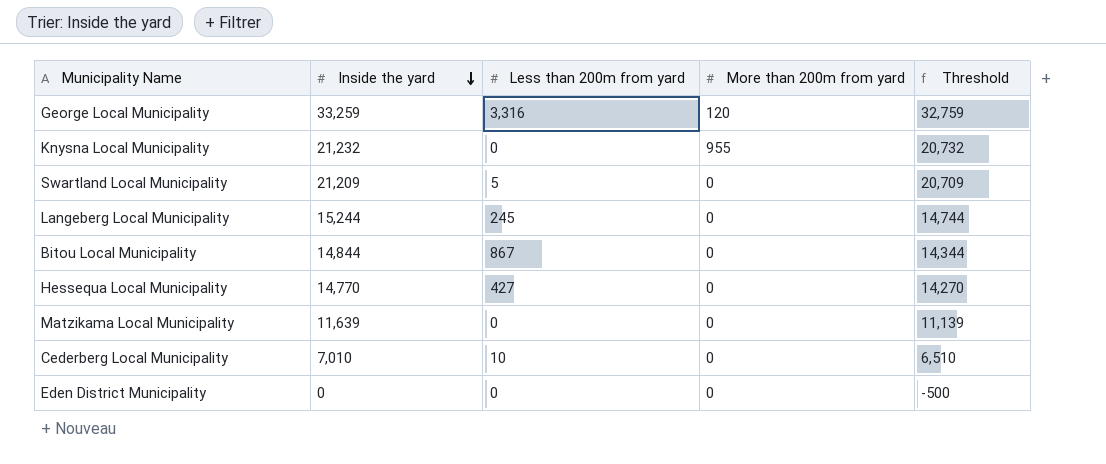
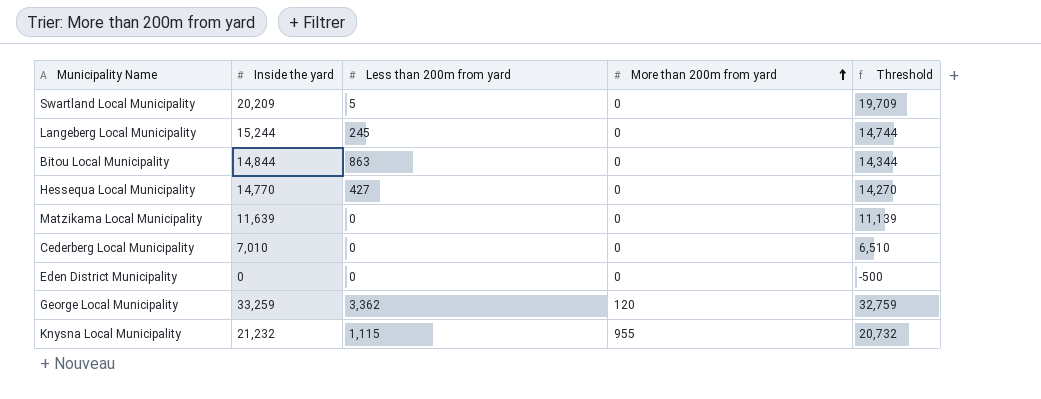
row order: Inside the yard descending -> More than 200m from yard ascending
Swartland Local Municipality | Inside the yard: 21,209 -> 20,209
Swartland Local Municipality | Threshold: 20,709 -> 19,709
Bitou Local Municipality | Less than 200m from yard: 867 -> 863
Cederberg Local Municipality | Less than 200m from yard: 10 -> 0
George Local Municipality | Less than 200m from yard: 3,316 -> 3,362
Knysna Local Municipality | Less than 200m from yard: 0 -> 1,115

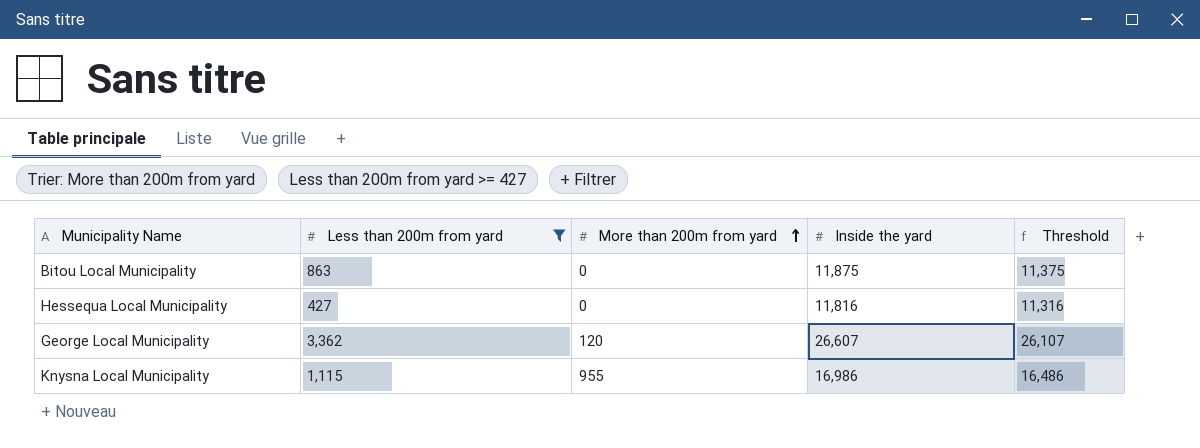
filter: none -> Less than 200m from yard >= 427
column Inside the yard | position: 2 -> 4
Bitou Local Municipality | Inside the yard: 14,844 -> 11,875
Bitou Local Municipality | Threshold: 14,344 -> 11,375
Hessequa Local Municipality | Inside the yard: 14,770 -> 11,816
Hessequa Local Municipality | Threshold: 14,270 -> 11,316
George Local Municipality | Inside the yard: 33,259 -> 26,607
George Local Municipality | Threshold: 32,759 -> 26,107
Knysna Local Municipality | Inside the yard: 21,232 -> 16,986
Knysna Local Municipality | Threshold: 20,732 -> 16,486

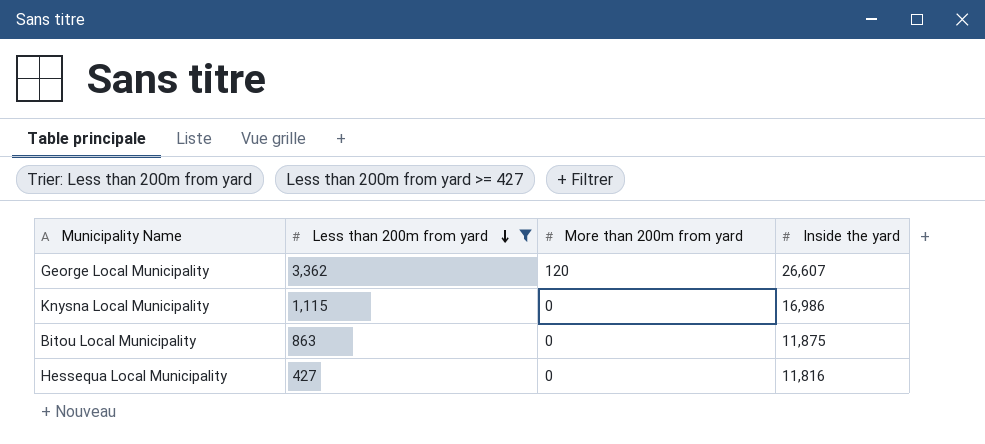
row order: More than 200m from yard ascending -> Less than 200m from yard descending
column Threshold | formula: [Inside the yard] - 500 -> none
Knysna Local Municipality | More than 200m from yard: 955 -> 0

